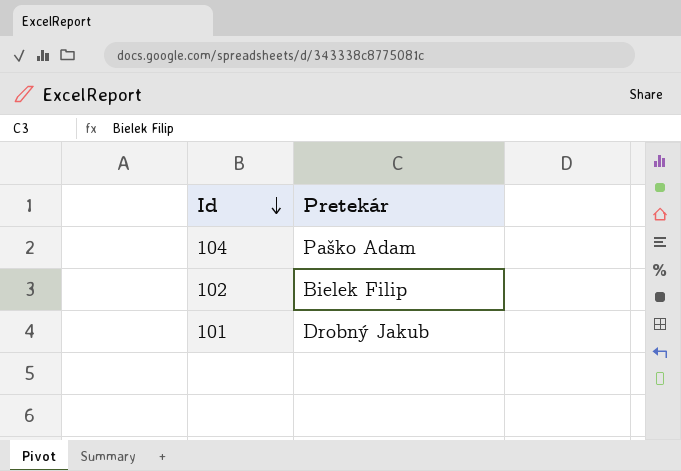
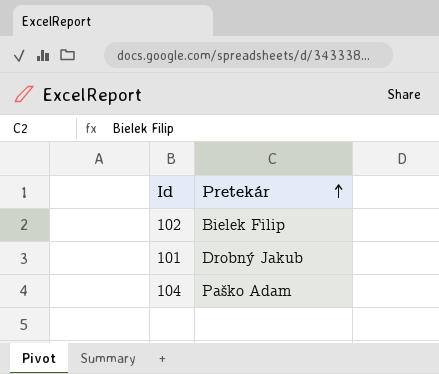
row order: Id descending -> Pretekár ascending

